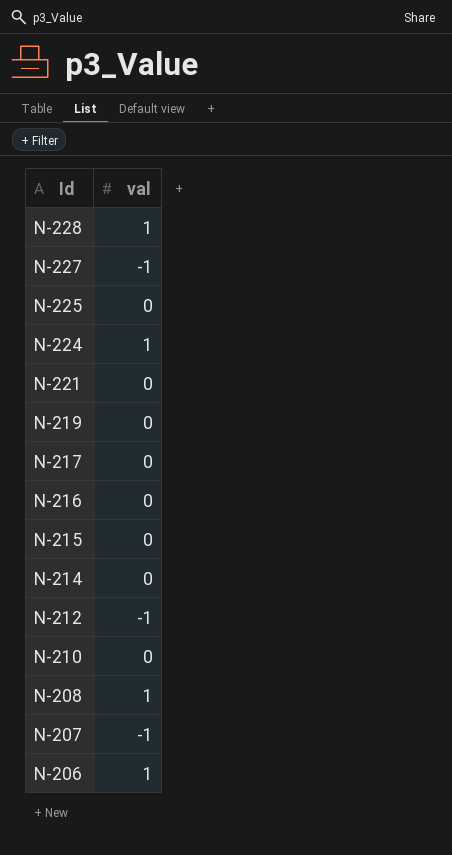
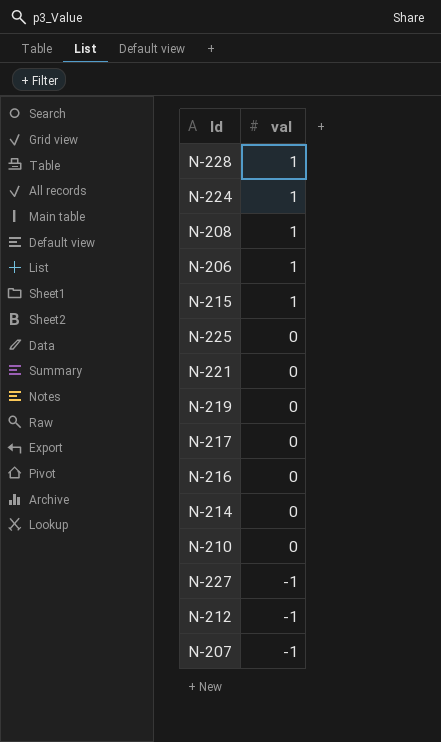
row order: Id descending -> val descending
N-215 | val: 0 -> 1

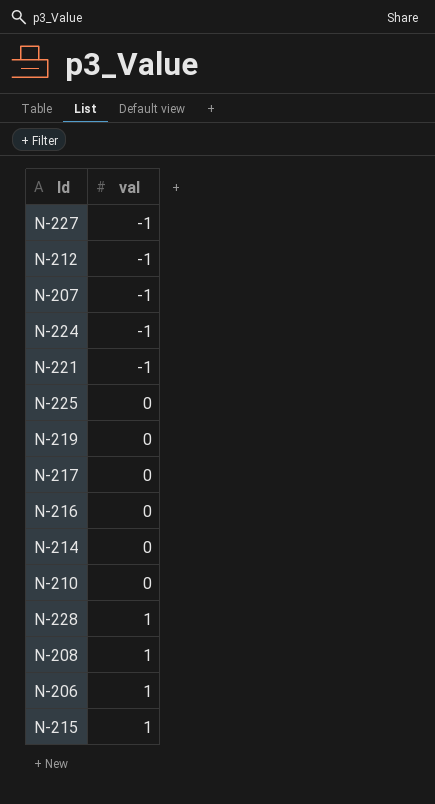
row order: val descending -> val ascending
N-224 | val: 1 -> -1
N-221 | val: 0 -> -1

